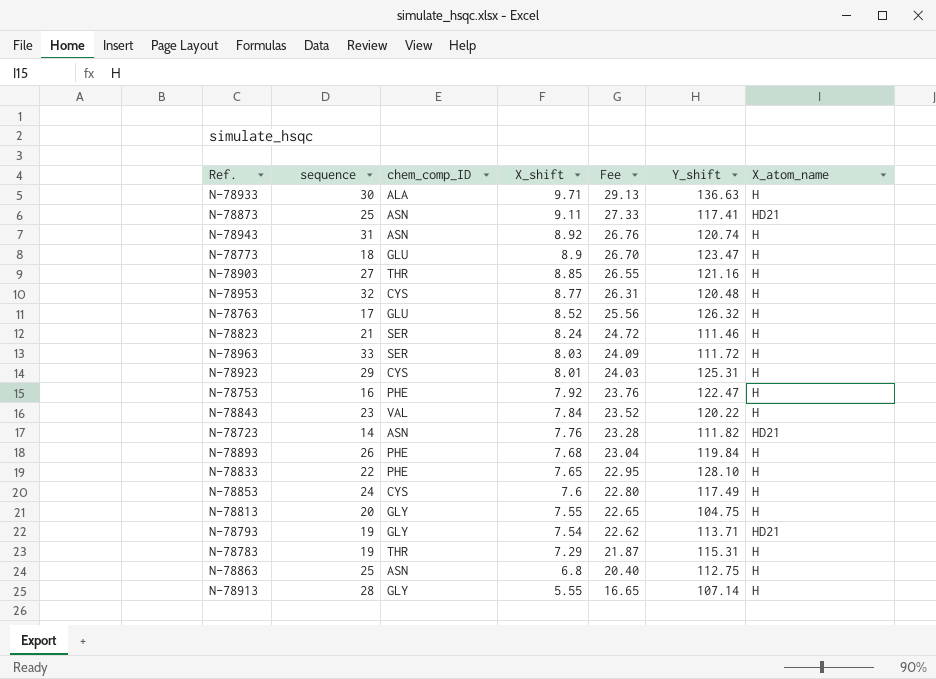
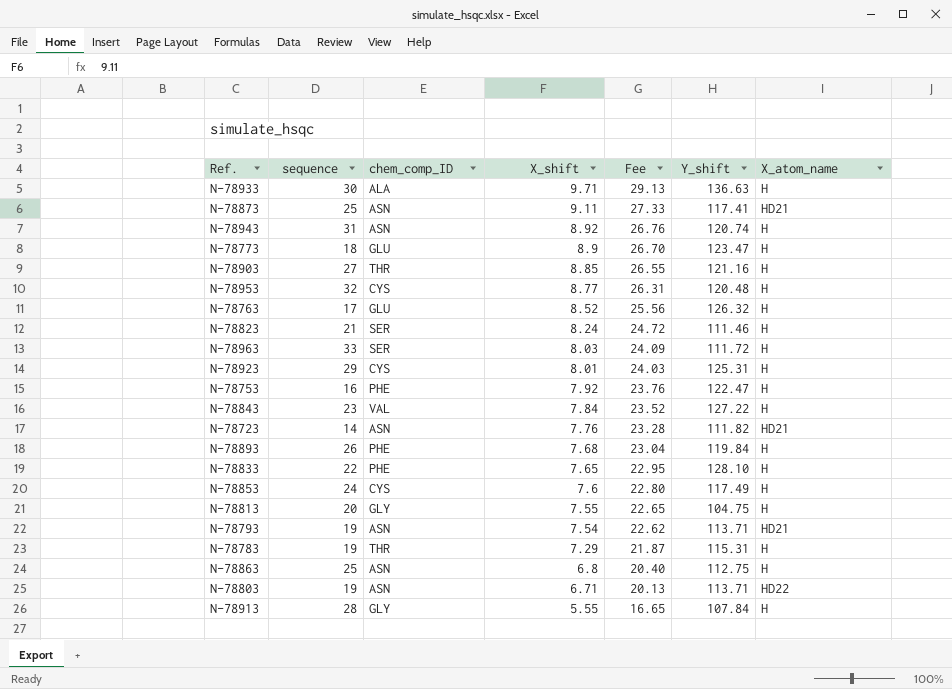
N-78843 | Y_shift: 120.22 -> 127.22
N-78793 | chem_comp_ID: GLY -> ASN
row N-78803: none -> 19 | ASN | 6.71 | 20.13 | 113.71 | HD22
N-78913 | Y_shift: 107.14 -> 107.84

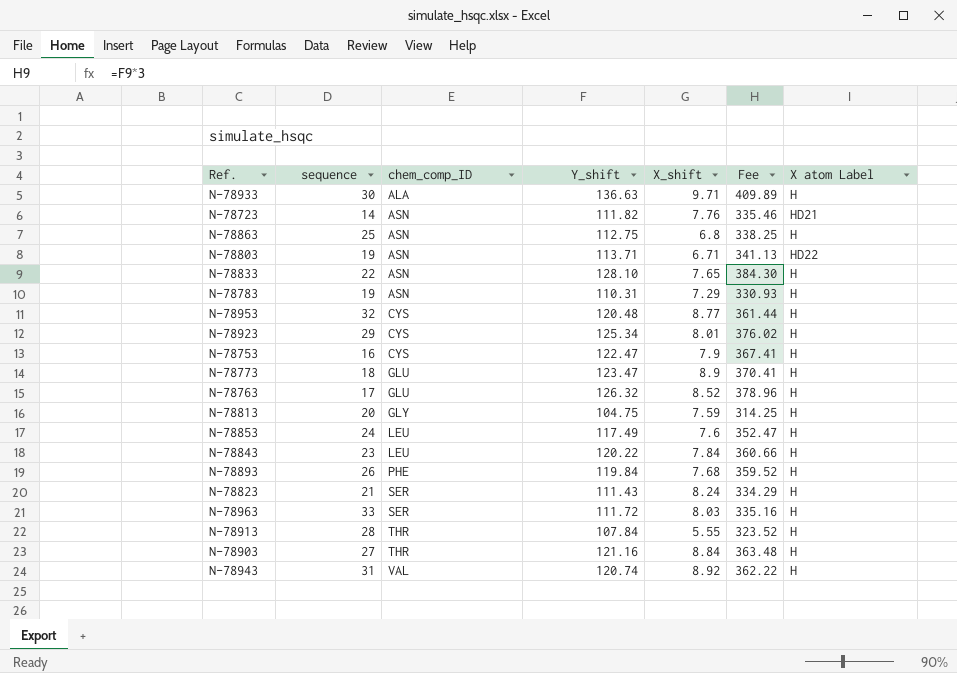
row order: X_shift descending -> chem_comp_ID ascending
column Y_shift | position: 6 -> 4
column Fee | formula: [X_shift] * 3 -> [Y_shift] * 3
column name: X_atom_name -> X atom Label
row N-78873: 25 | ASN | 9.11 | 27.33 | 117.41 | HD21 -> none
row N-78793: 19 | ASN | 7.54 | 22.62 | 113.71 | HD21 -> none
N-78833 | chem_comp_ID: PHE -> ASN
N-78783 | chem_comp_ID: THR -> ASN
N-78783 | Y_shift: 115.31 -> 110.31
N-78923 | Y_shift: 125.31 -> 125.34
N-78753 | chem_comp_ID: PHE -> CYS
N-78753 | X_shift: 7.92 -> 7.9
N-78813 | X_shift: 7.55 -> 7.59
N-78853 | chem_comp_ID: CYS -> LEU
N-78843 | chem_comp_ID: VAL -> LEU
N-78843 | Y_shift: 127.22 -> 120.22
N-78823 | Y_shift: 111.46 -> 111.43
N-78913 | chem_comp_ID: GLY -> THR
N-78903 | X_shift: 8.85 -> 8.84
N-78943 | chem_comp_ID: ASN -> VAL

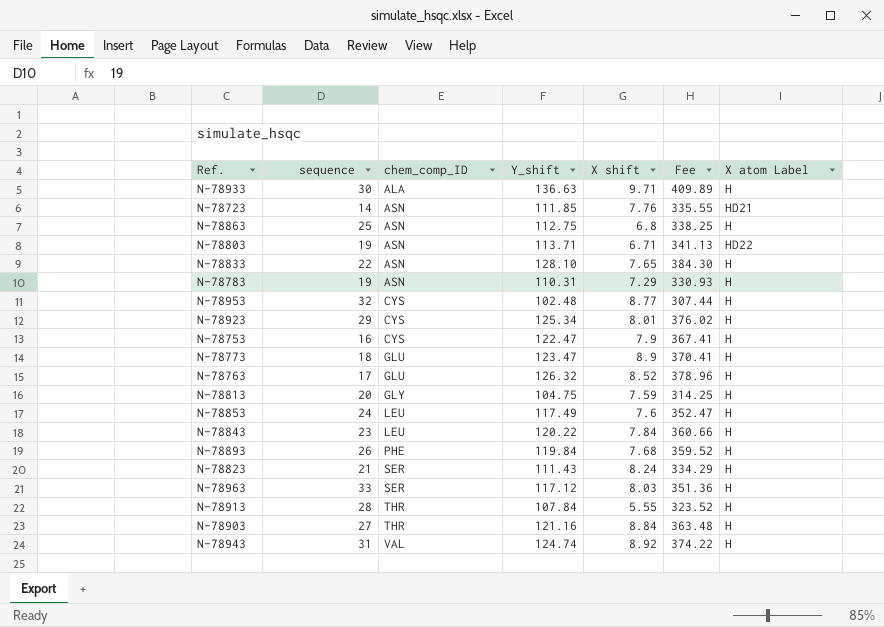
column name: X_shift -> X shift
N-78723 | Y_shift: 111.82 -> 111.85
N-78723 | Fee: 335.46 -> 335.55
N-78953 | Y_shift: 120.48 -> 102.48
N-78953 | Fee: 361.44 -> 307.44
N-78963 | Y_shift: 111.72 -> 117.12
N-78963 | Fee: 335.16 -> 351.36
N-78943 | Y_shift: 120.74 -> 124.74
N-78943 | Fee: 362.22 -> 374.22

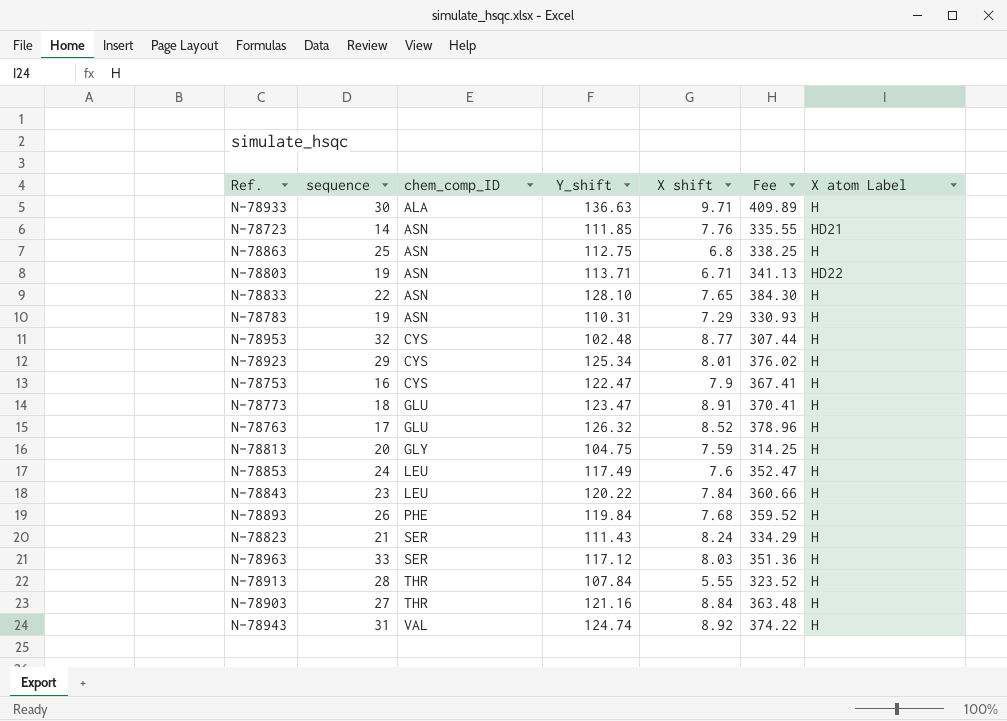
N-78773 | X shift: 8.9 -> 8.91

